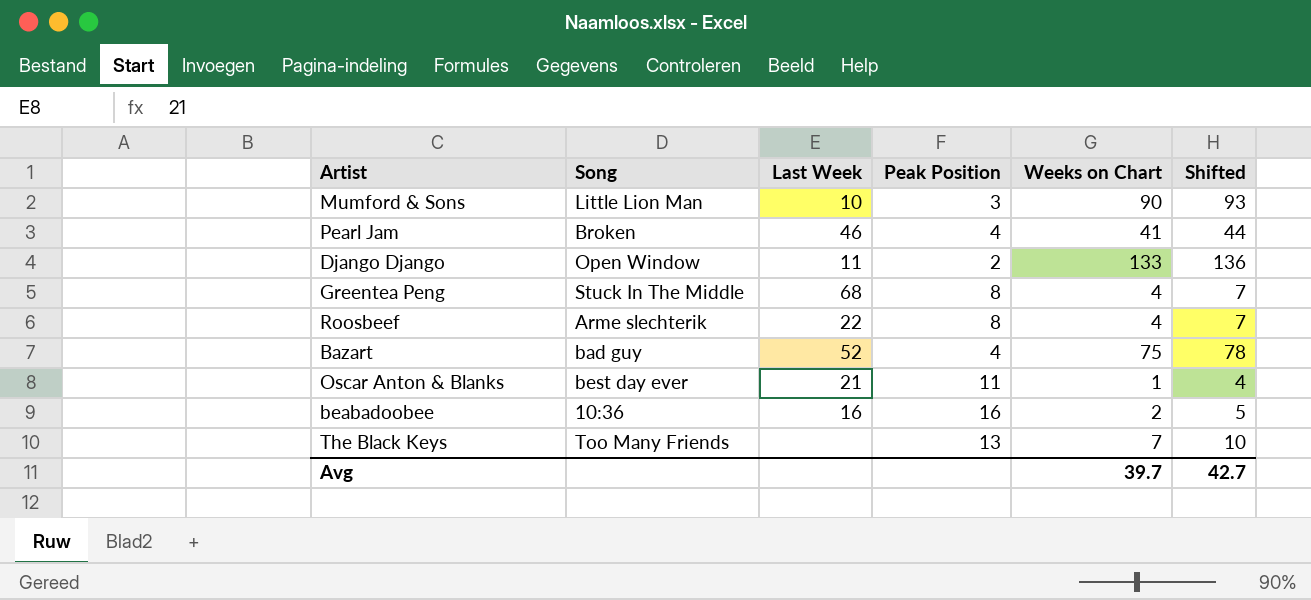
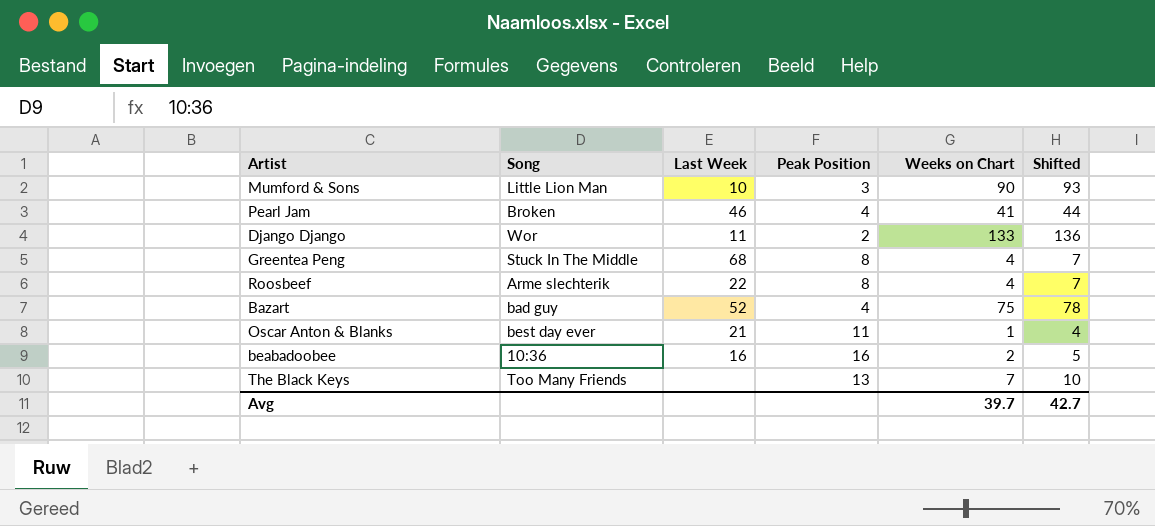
Django Django | Song: Open Window -> Wor

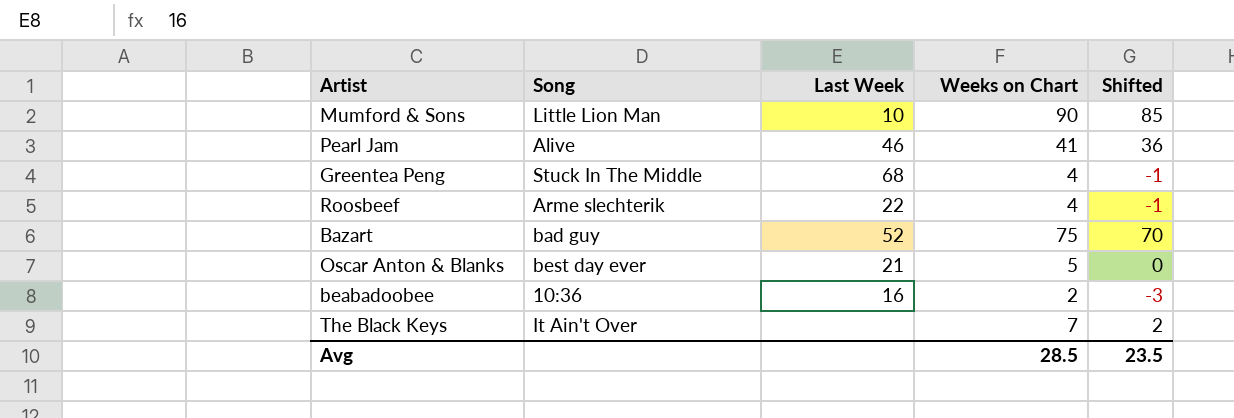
column Peak Position | position: 4 -> none
column Shifted | formula: [Weeks on Chart] + 3 -> [Weeks on Chart] - 5
row Django Django: Wor | 11 | 2 | 133 | 136 -> none
Pearl Jam | Song: Broken -> Alive
Oscar Anton & Blanks | Weeks on Chart: 1 -> 5
The Black Keys | Song: Too Many Friends -> It Ain't Over
Avg | Weeks on Chart: 39.7 -> 28.5
Avg | Shifted: 42.7 -> 23.5

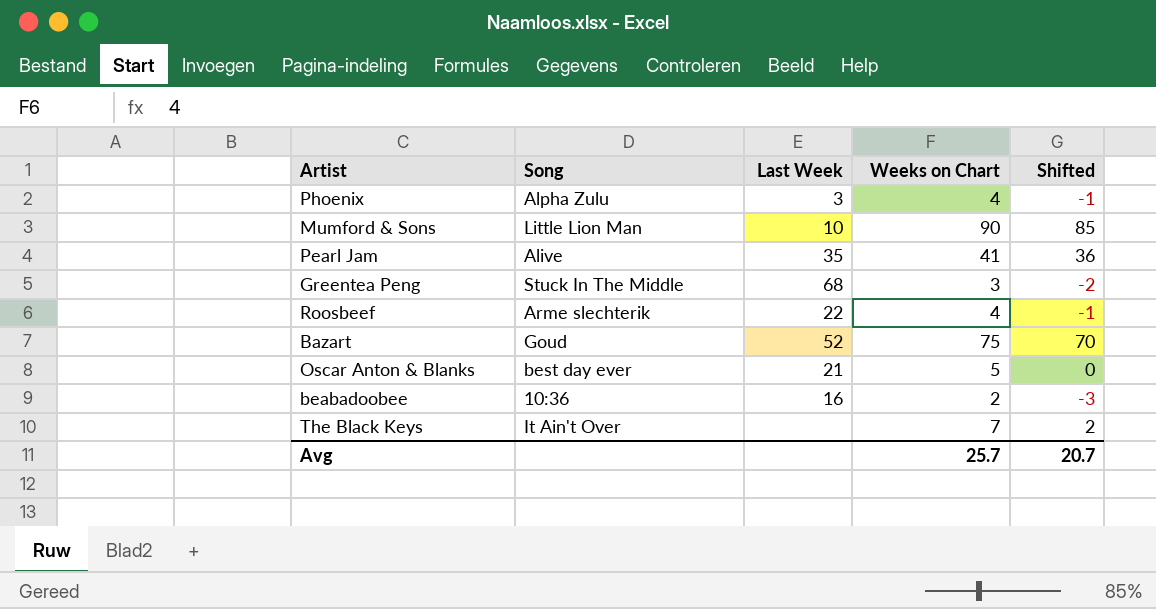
row Phoenix: none -> Alpha Zulu | 3 | 4 | -1
Pearl Jam | Last Week: 46 -> 35
Greentea Peng | Weeks on Chart: 4 -> 3
Greentea Peng | Shifted: -1 -> -2
Bazart | Song: bad guy -> Goud
Avg | Weeks on Chart: 28.5 -> 25.7
Avg | Shifted: 23.5 -> 20.7

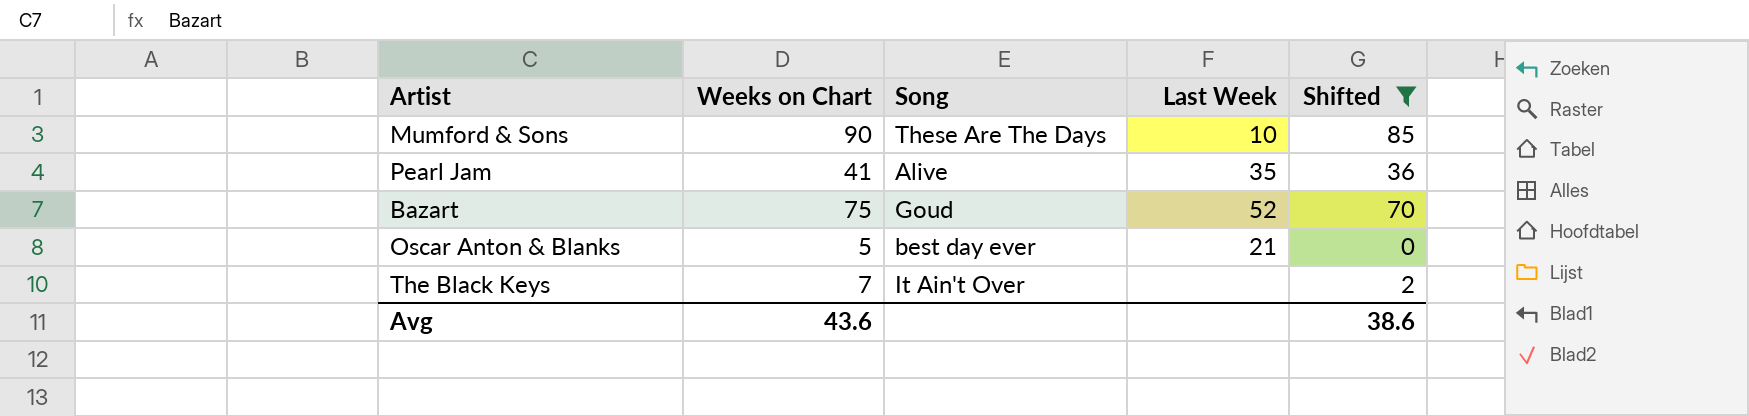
filter: none -> Shifted >= 0
column Weeks on Chart | position: 4 -> 2
Mumford & Sons | Song: Little Lion Man -> These Are The Days
Avg | Weeks on Chart: 25.7 -> 43.6
Avg | Shifted: 20.7 -> 38.6

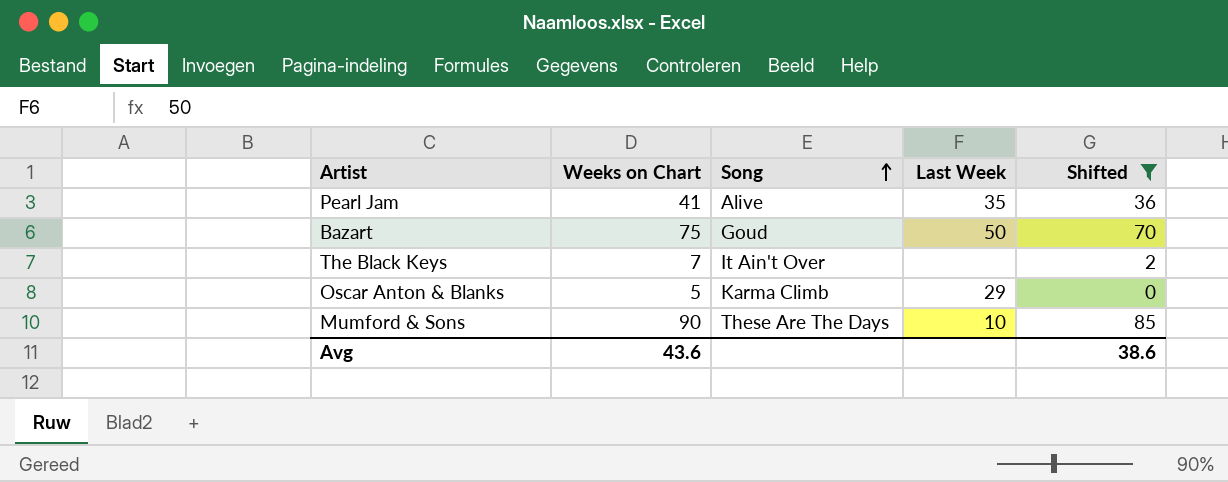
row order: none -> Song ascending
Bazart | Last Week: 52 -> 50
Oscar Anton & Blanks | Song: best day ever -> Karma Climb
Oscar Anton & Blanks | Last Week: 21 -> 29

